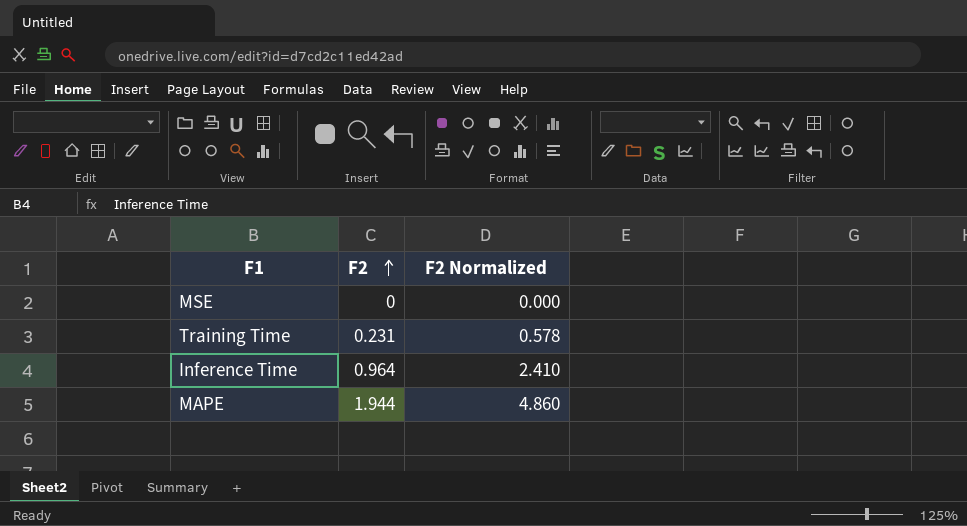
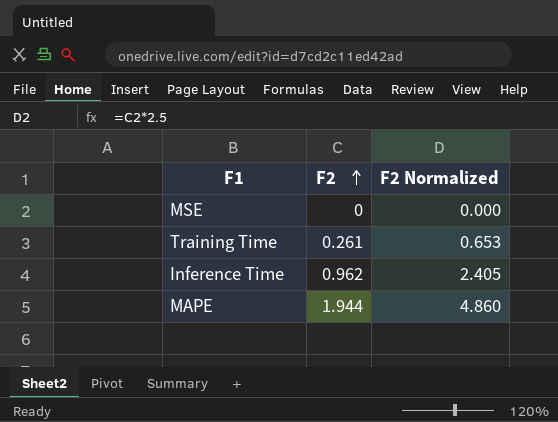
Training Time | F2: 0.231 -> 0.261
Training Time | F2 Normalized: 0.578 -> 0.653
Inference Time | F2: 0.964 -> 0.962
Inference Time | F2 Normalized: 2.410 -> 2.405

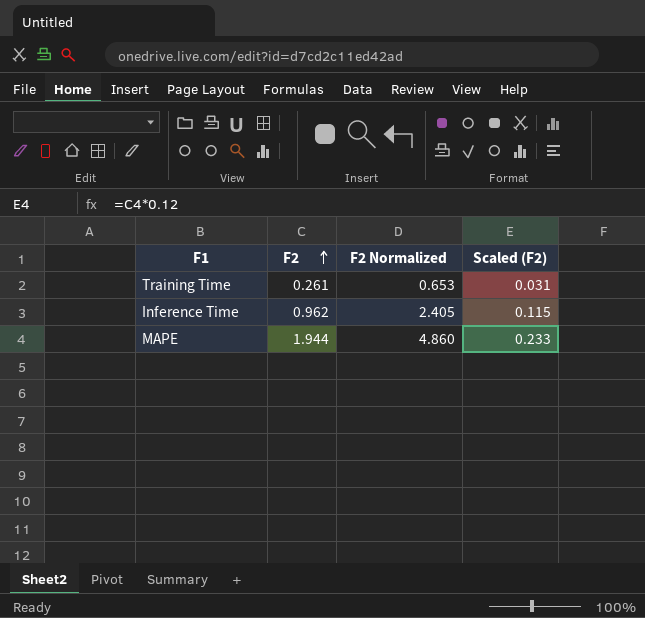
column Scaled (F2) | formula: none -> [F2] * 0.12
row MSE: 0 | 0.000 -> none

